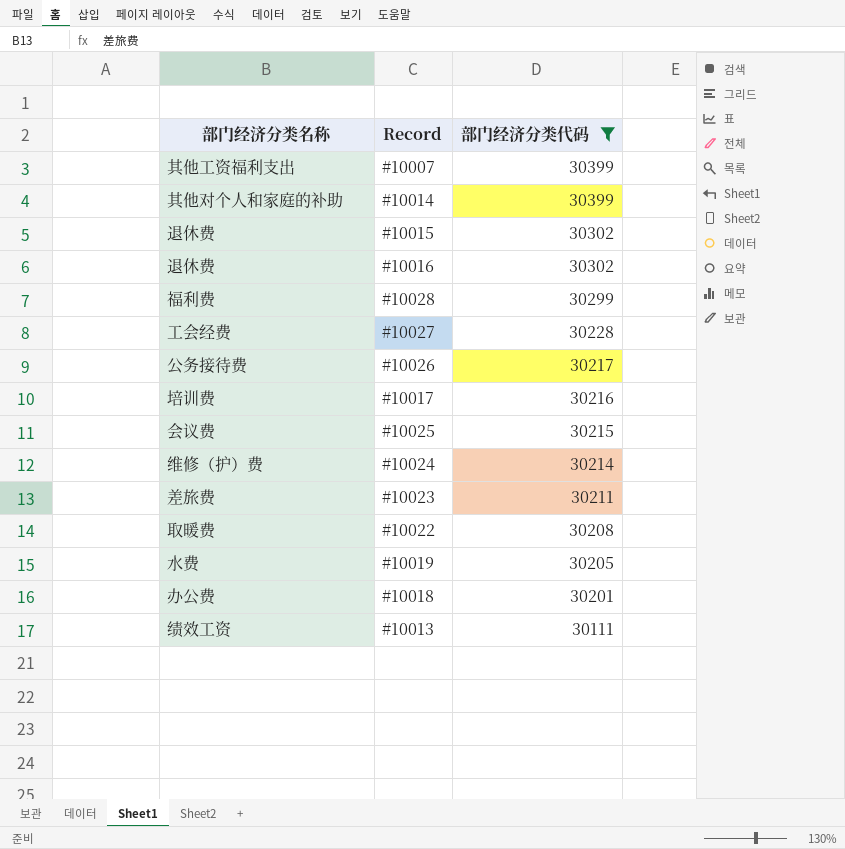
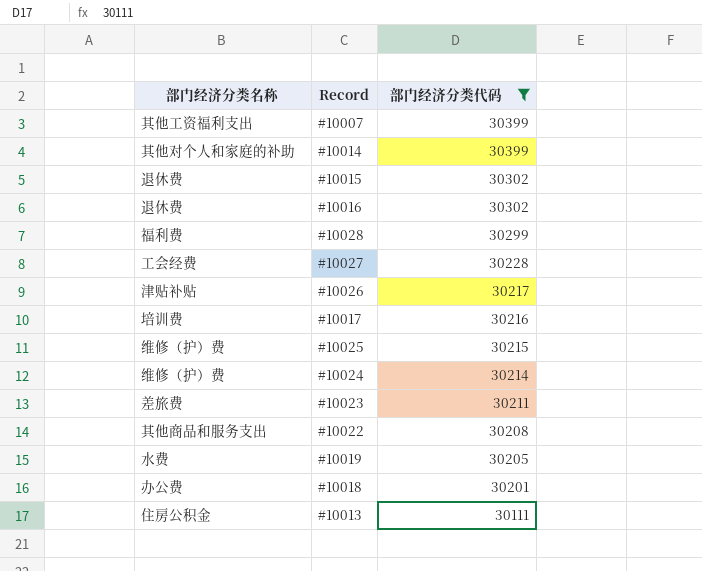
#10026 | 部门经济分类名称: 公务接待费 -> 津贴补贴
#10025 | 部门经济分类名称: 会议费 -> 维修（护）费
#10022 | 部门经济分类名称: 取暖费 -> 其他商品和服务支出
#10013 | 部门经济分类名称: 绩效工资 -> 住房公积金

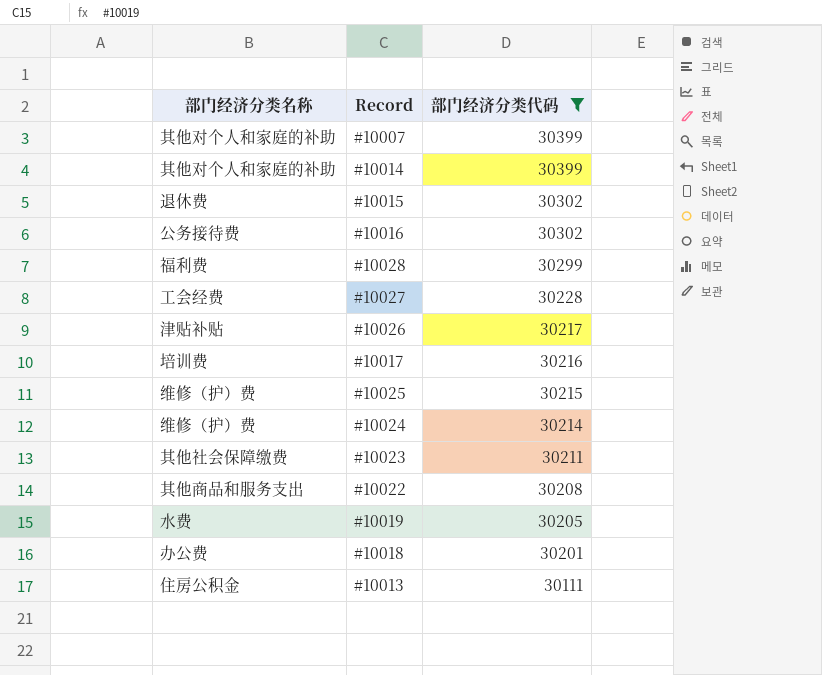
#10007 | 部门经济分类名称: 其他工资福利支出 -> 其他对个人和家庭的补助
#10016 | 部门经济分类名称: 退休费 -> 公务接待费
#10023 | 部门经济分类名称: 差旅费 -> 其他社会保障缴费

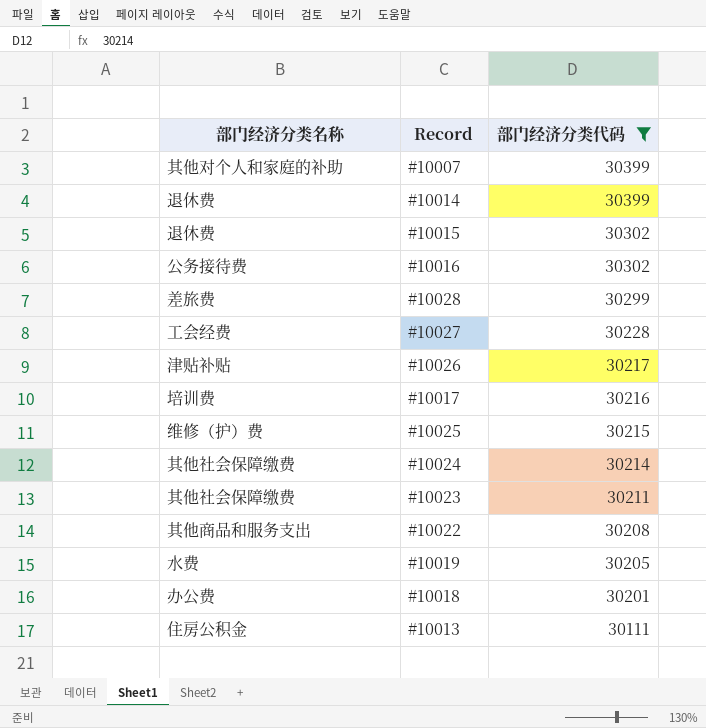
#10014 | 部门经济分类名称: 其他对个人和家庭的补助 -> 退休费
#10028 | 部门经济分类名称: 福利费 -> 差旅费
#10024 | 部门经济分类名称: 维修（护）费 -> 其他社会保障缴费

